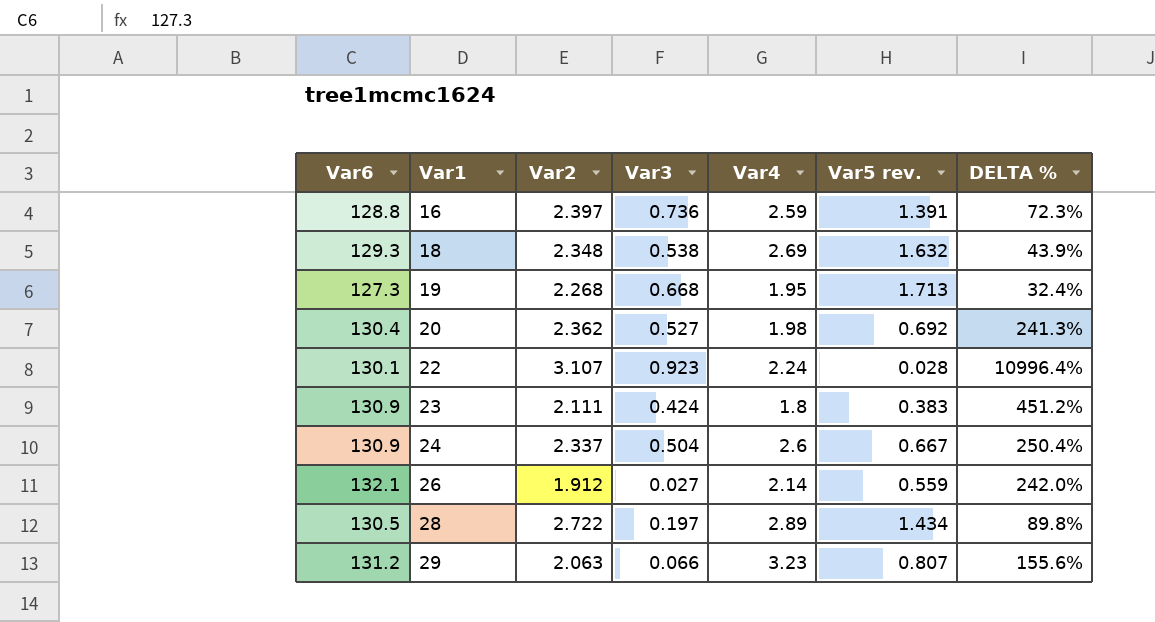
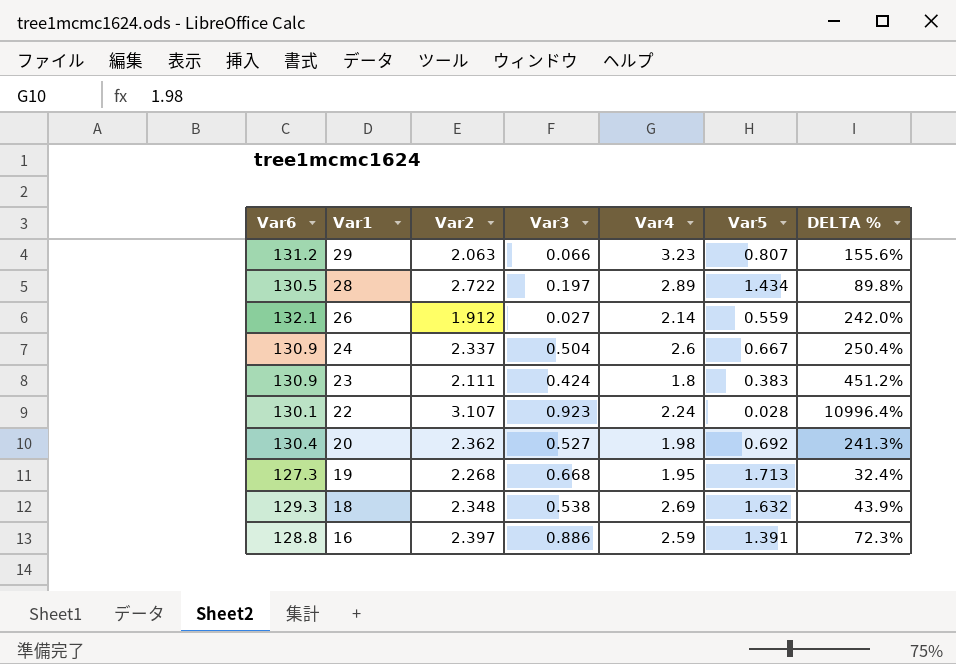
row order: Var1 ascending -> Var1 descending
column name: Var5 rev. -> Var5
16 | Var3: 0.736 -> 0.886

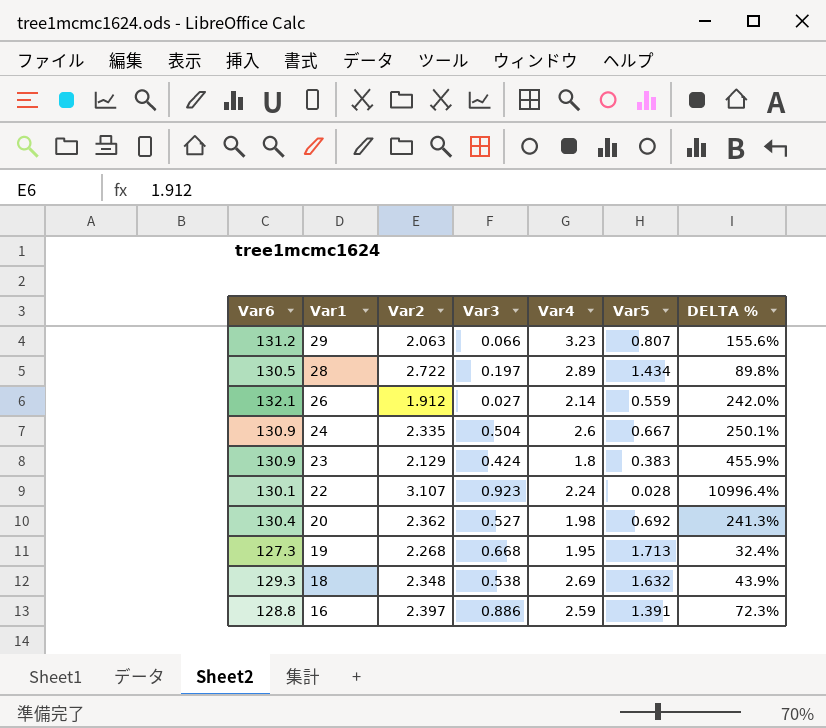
24 | Var2: 2.337 -> 2.335
24 | DELTA %: 250.4% -> 250.1%
23 | Var2: 2.111 -> 2.129
23 | DELTA %: 451.2% -> 455.9%

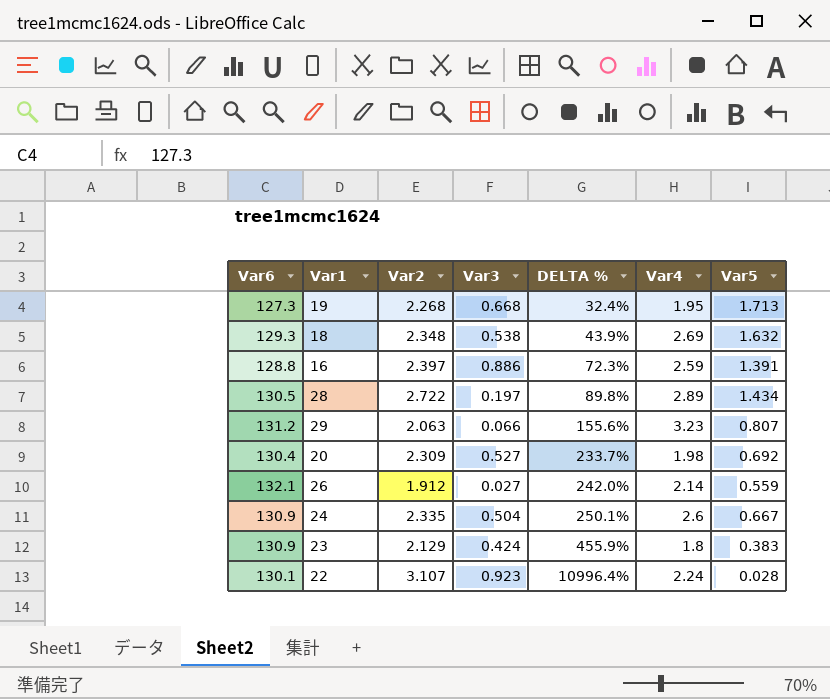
row order: Var1 descending -> DELTA % ascending
column DELTA % | position: 7 -> 5
20 | Var2: 2.362 -> 2.309
20 | DELTA %: 241.3% -> 233.7%

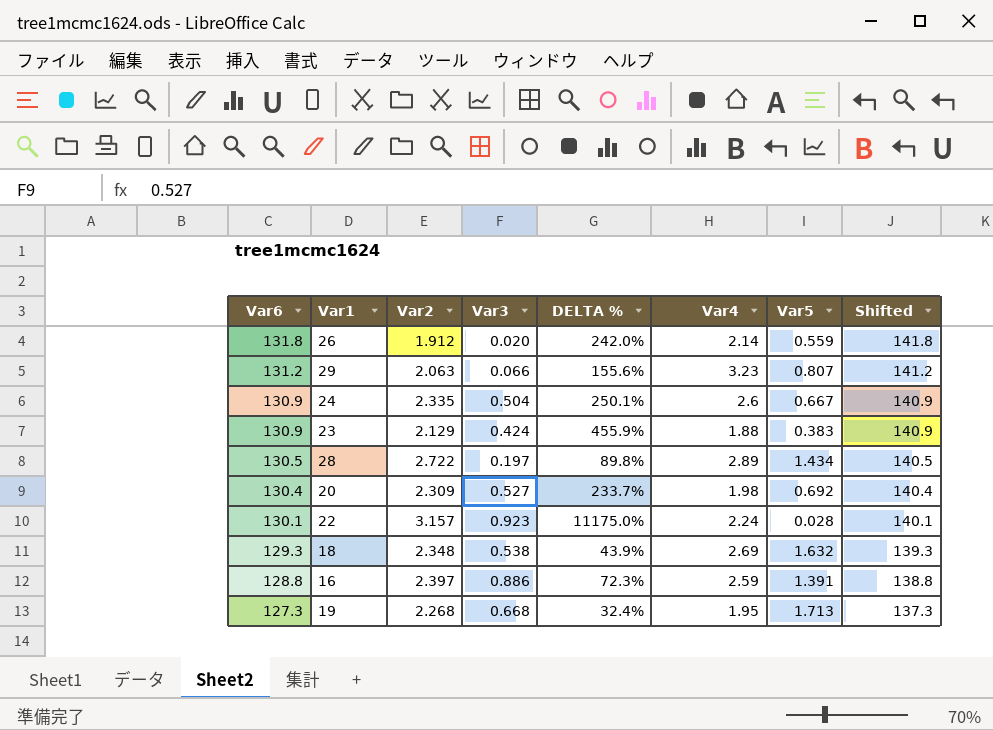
row order: DELTA % ascending -> Var6 descending
column Shifted | formula: none -> [Var6] + 10
26 | Var6: 132.1 -> 131.8
26 | Var3: 0.027 -> 0.020
23 | Var4: 1.8 -> 1.88
22 | Var2: 3.107 -> 3.157
22 | DELTA %: 10996.4% -> 11175.0%

